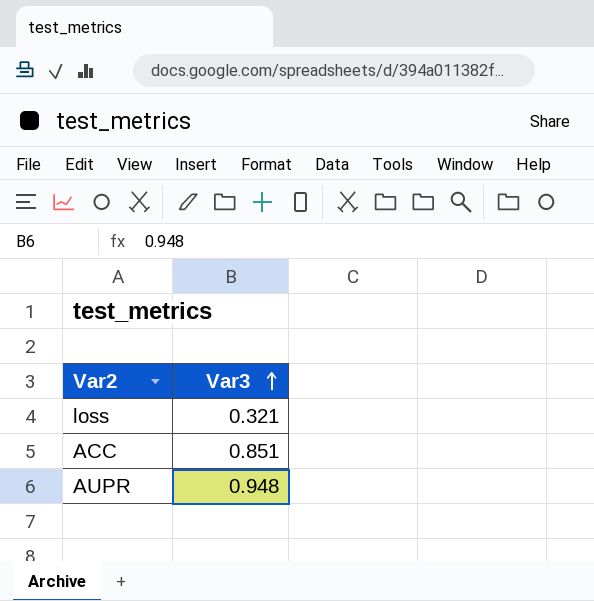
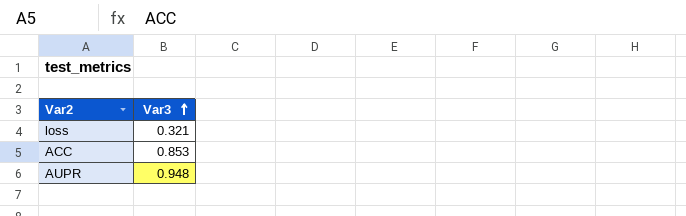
ACC | Var3: 0.851 -> 0.853

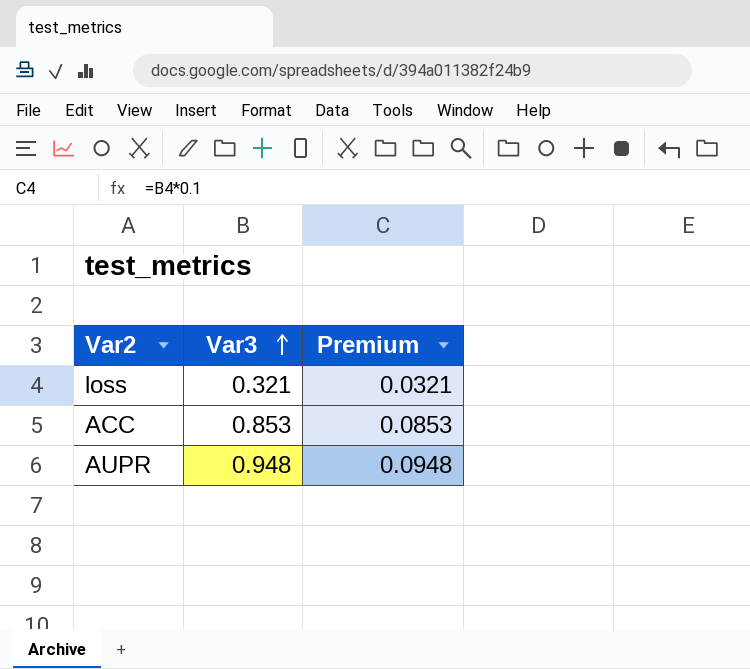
column Premium | formula: none -> [Var3] * 0.1

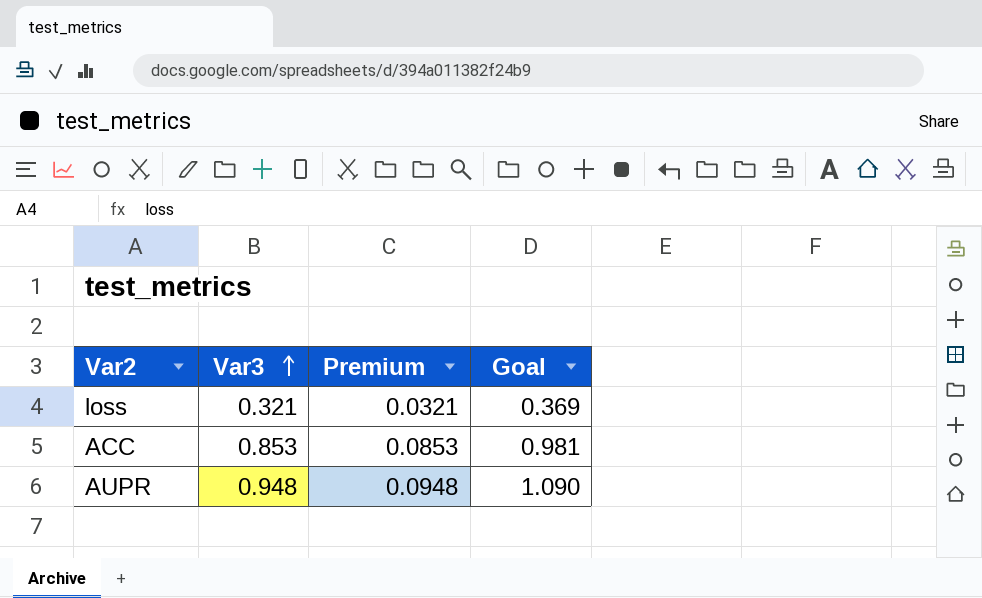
column Goal | formula: none -> [Var3] * 1.15

